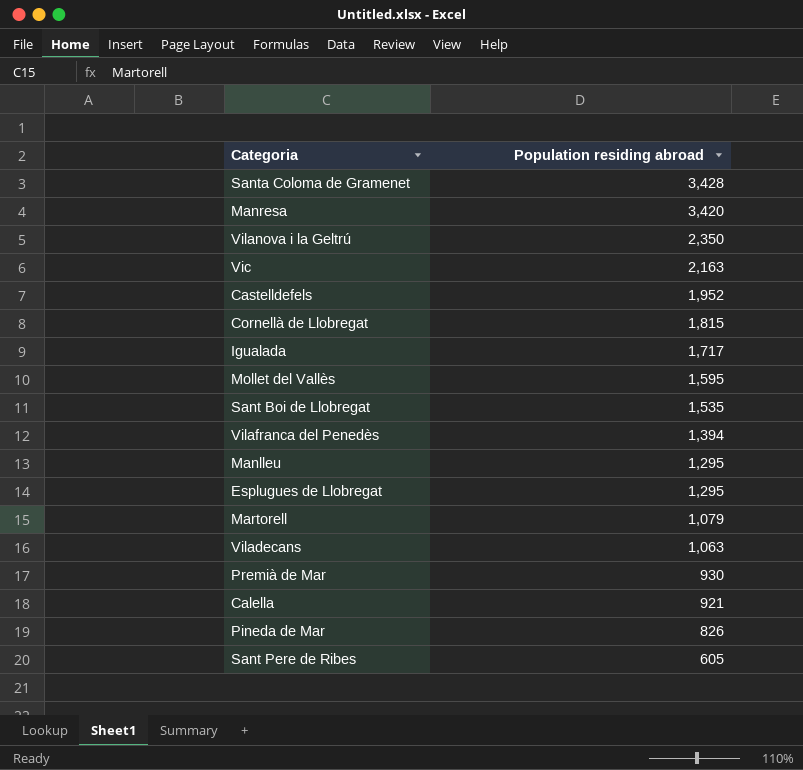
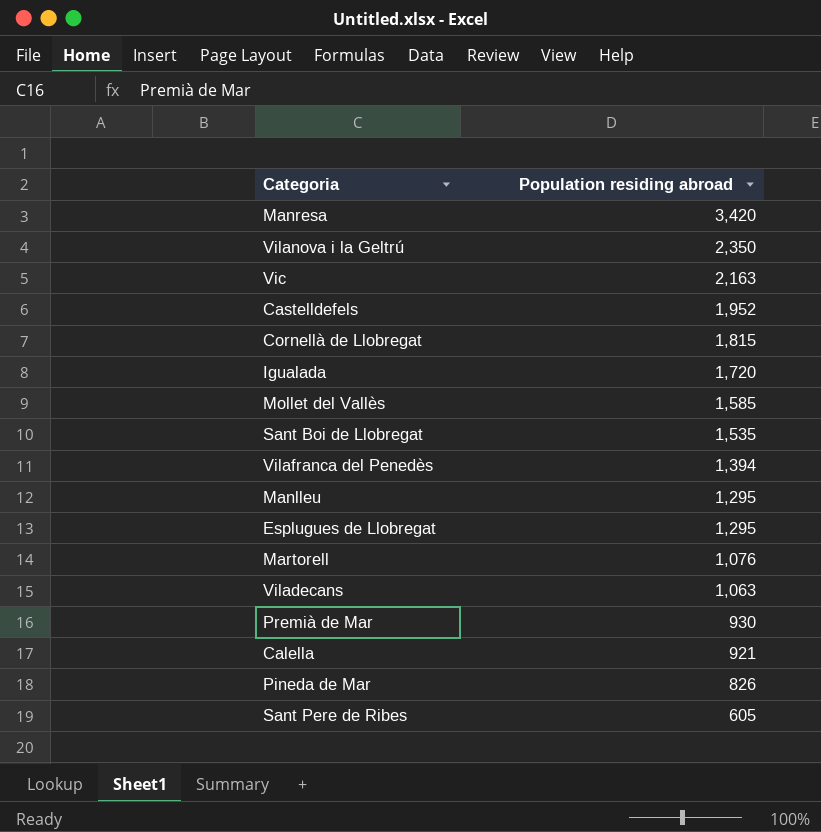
row Santa Coloma de Gramenet: 3,428 -> none
Igualada | Population residing abroad: 1,717 -> 1,720
Mollet del Vallès | Population residing abroad: 1,595 -> 1,585
Martorell | Population residing abroad: 1,079 -> 1,076

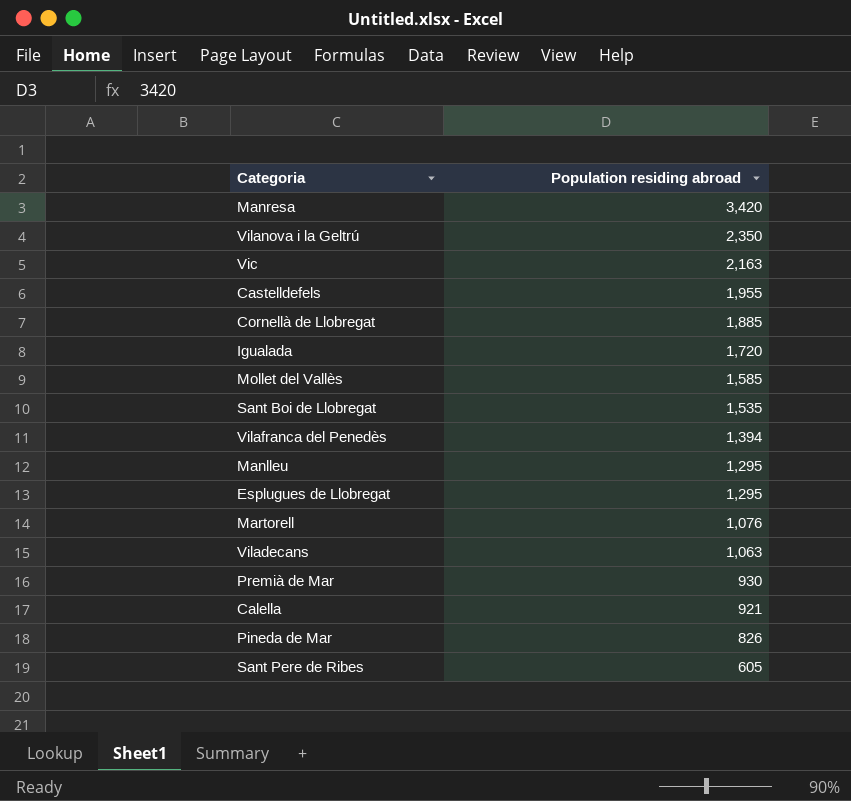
Castelldefels | Population residing abroad: 1,952 -> 1,955
Cornellà de Llobregat | Population residing abroad: 1,815 -> 1,885

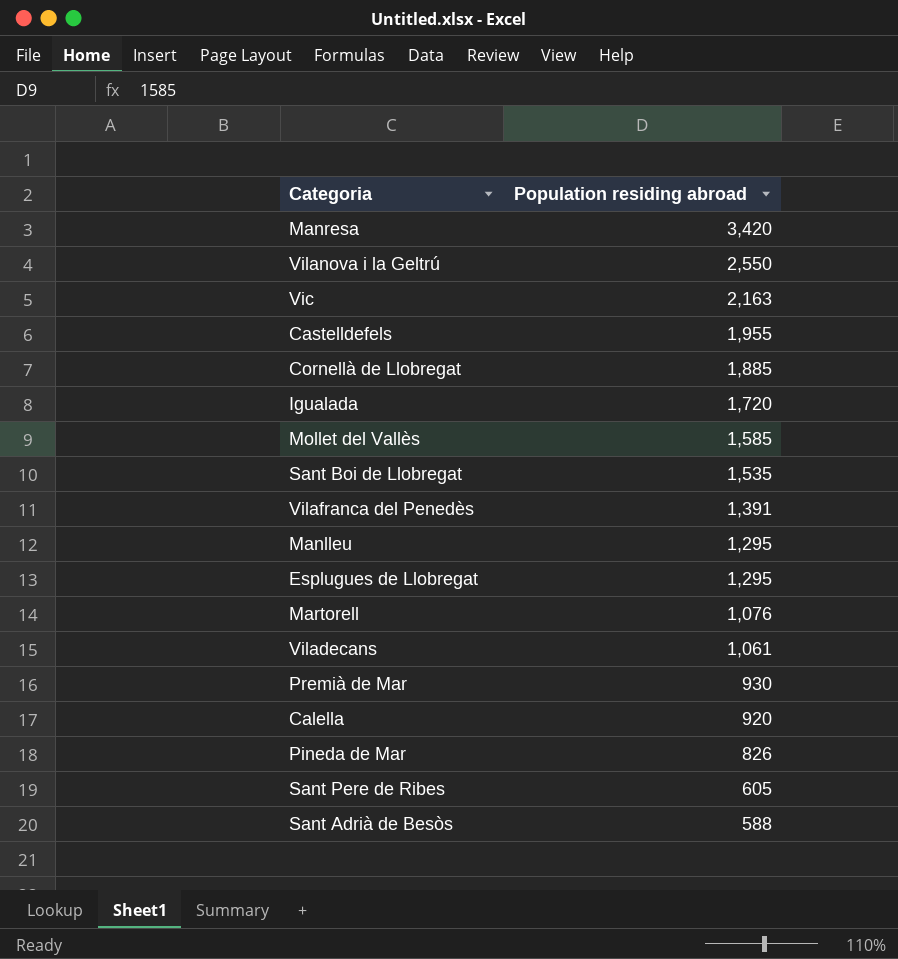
Vilanova i la Geltrú | Population residing abroad: 2,350 -> 2,550
Vilafranca del Penedès | Population residing abroad: 1,394 -> 1,391
Viladecans | Population residing abroad: 1,063 -> 1,061
Calella | Population residing abroad: 921 -> 920
row Sant Adrià de Besòs: none -> 588

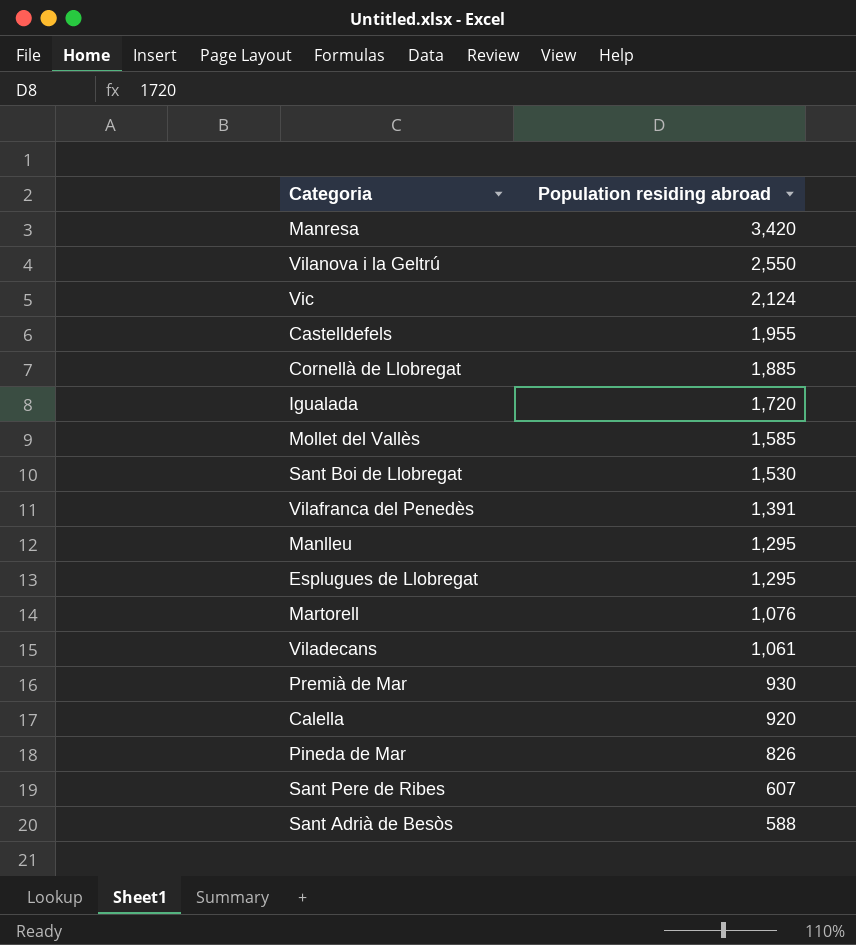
Vic | Population residing abroad: 2,163 -> 2,124
Sant Boi de Llobregat | Population residing abroad: 1,535 -> 1,530
Sant Pere de Ribes | Population residing abroad: 605 -> 607

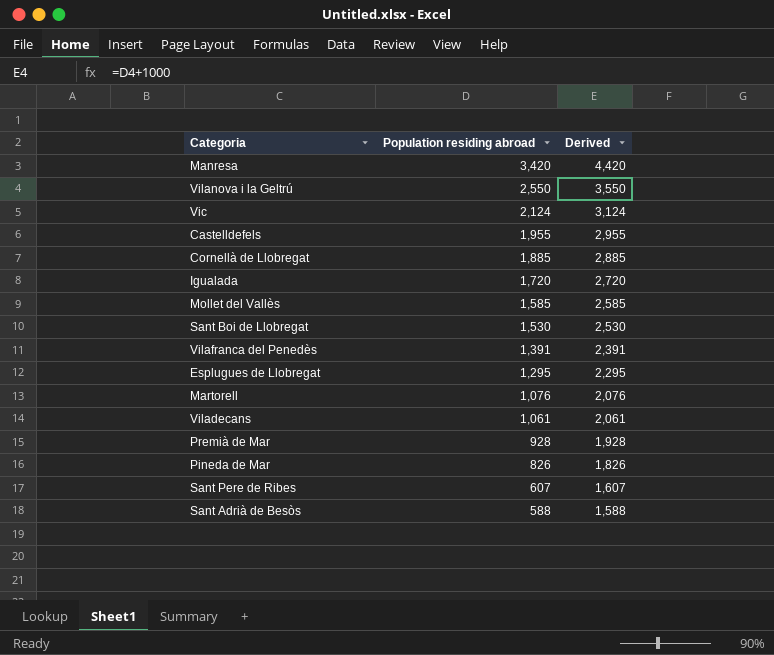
column Derived | formula: none -> [Population residing abroad] + 1000
row Manlleu: 1,295 -> none
row Calella: 920 -> none
Premià de Mar | Population residing abroad: 930 -> 928

